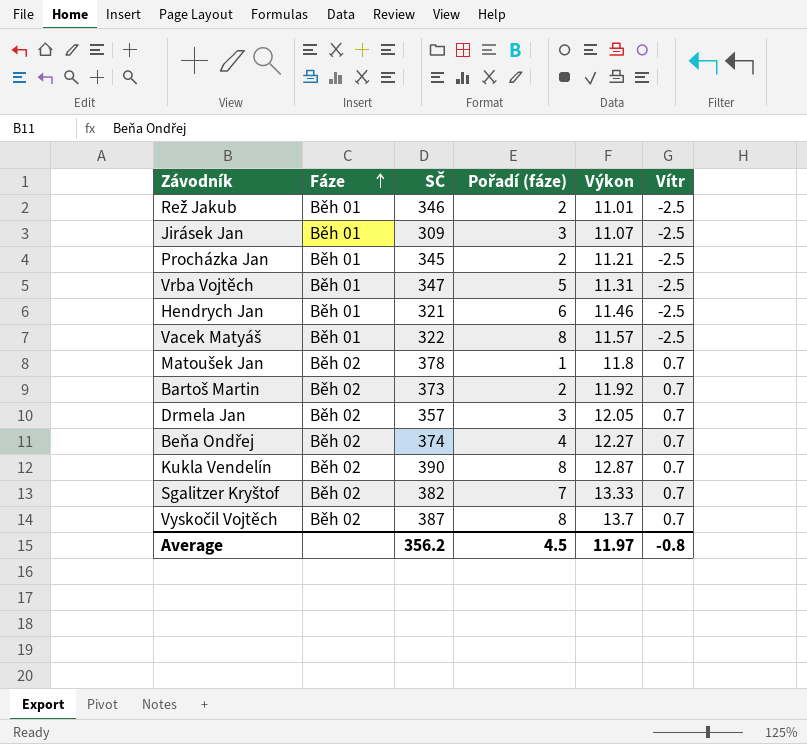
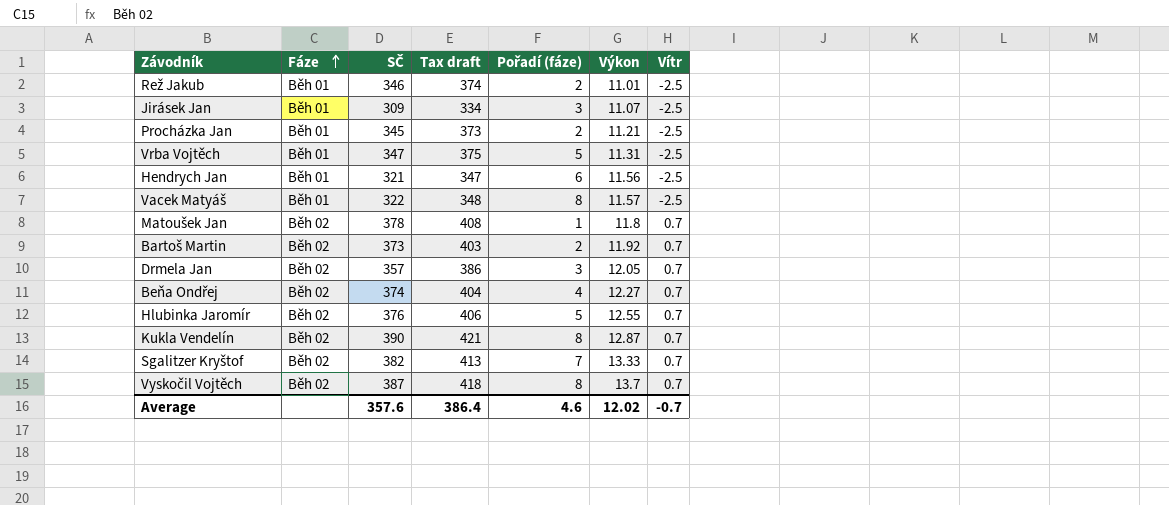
column Tax draft | formula: none -> [SČ] * 1.08
Hendrych Jan | Výkon: 11.46 -> 11.56
row Hlubinka Jaromír: none -> Běh 02 | 376 | 406 | 5 | 12.55 | 0.7
Average | SČ: 356.2 -> 357.6
Average | Pořadí (fáze): 4.5 -> 4.6
Average | Výkon: 11.97 -> 12.02
Average | Vítr: -0.8 -> -0.7

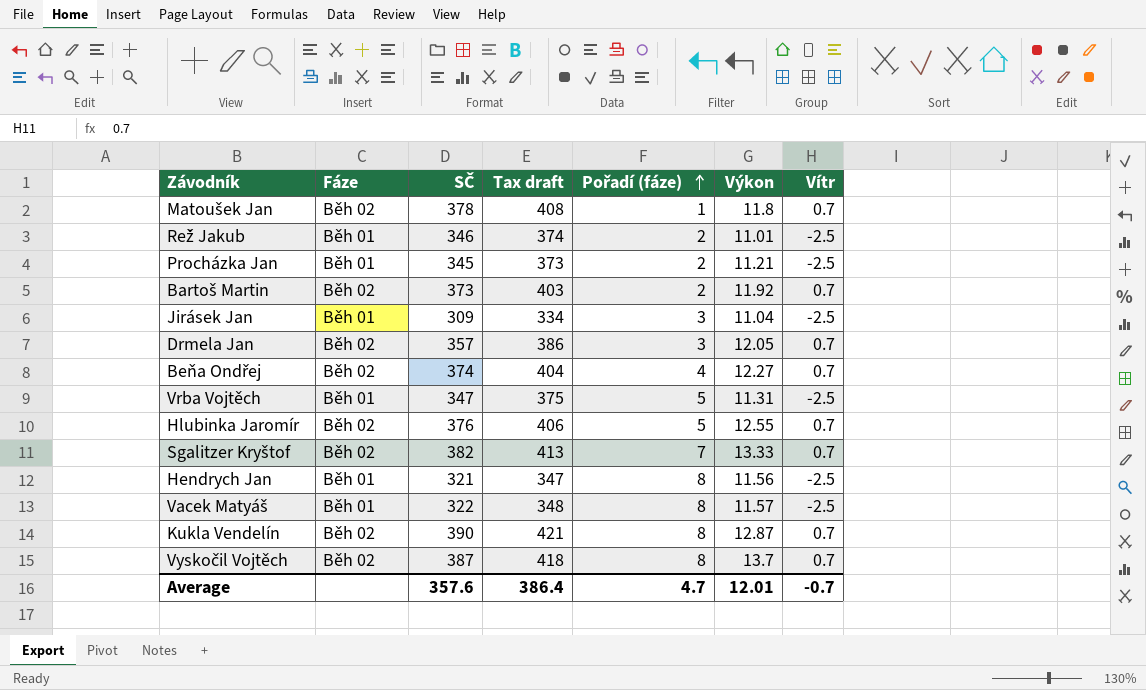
row order: Fáze ascending -> Pořadí (fáze) ascending
Jirásek Jan | Výkon: 11.07 -> 11.04
Hendrych Jan | Pořadí (fáze): 6 -> 8
Average | Pořadí (fáze): 4.6 -> 4.7
Average | Výkon: 12.02 -> 12.01

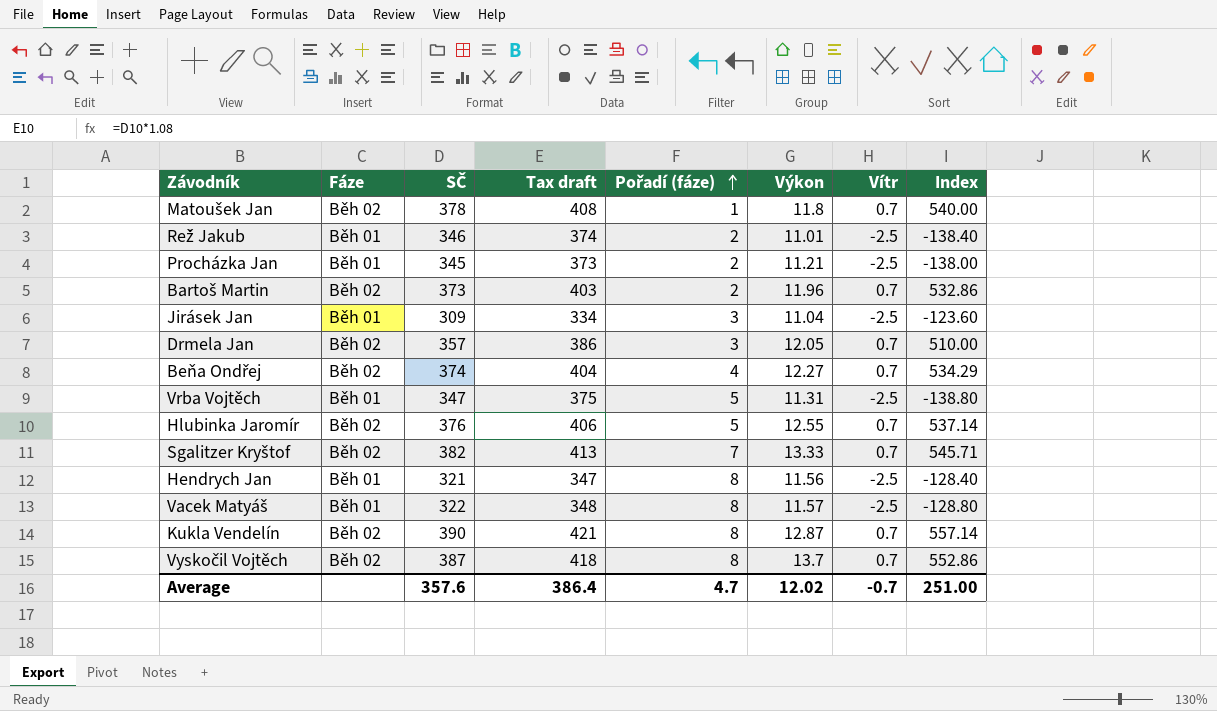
column Index | formula: none -> [SČ] / [Vítr]
Bartoš Martin | Výkon: 11.92 -> 11.96
Average | Výkon: 12.01 -> 12.02

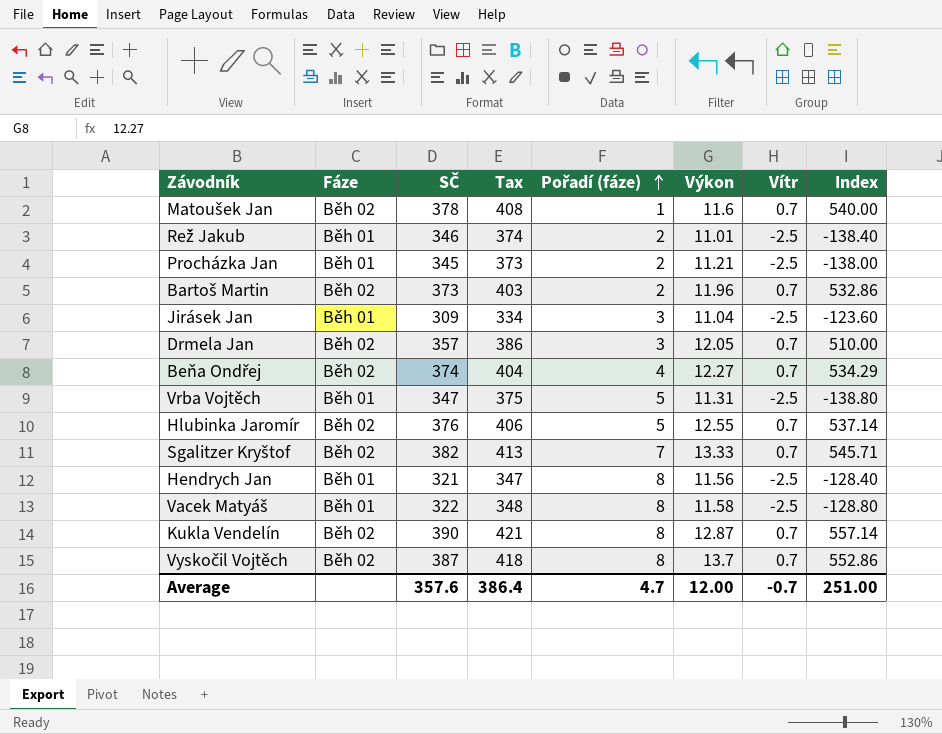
column name: Tax draft -> Tax
Matoušek Jan | Výkon: 11.8 -> 11.6
Vacek Matyáš | Výkon: 11.57 -> 11.58
Average | Výkon: 12.02 -> 12.00

